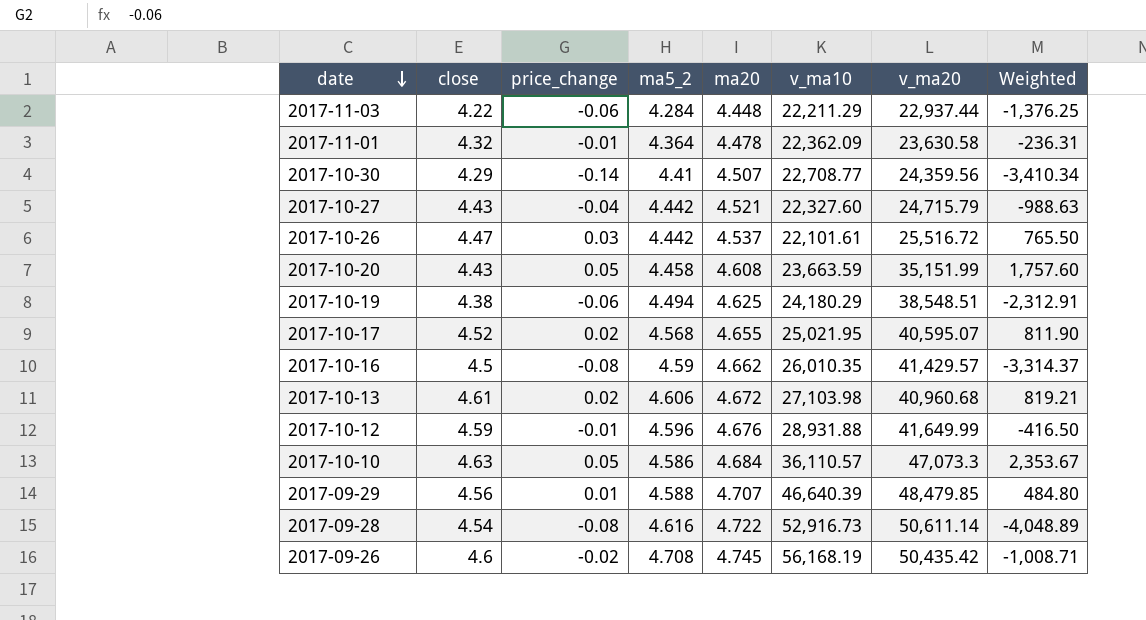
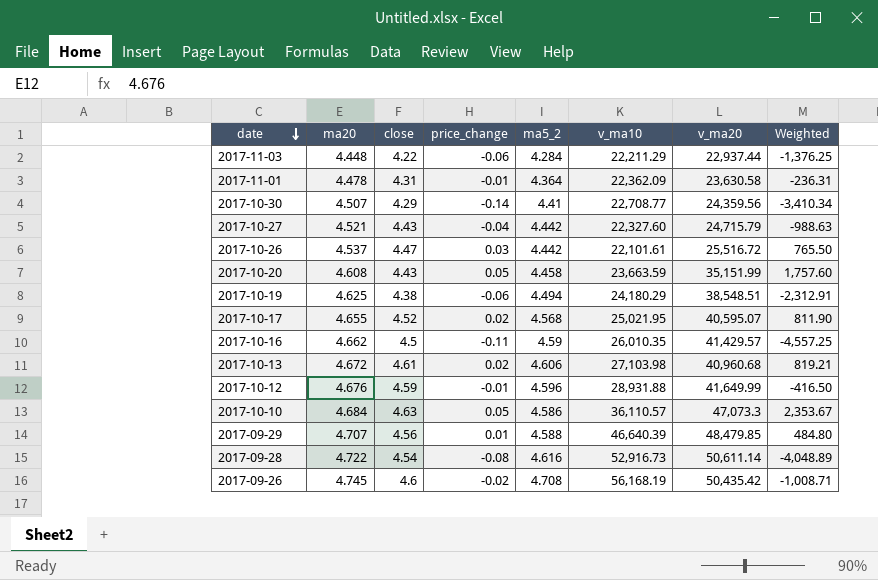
column ma20 | position: 5 -> 2
2017-11-01 | close: 4.32 -> 4.31
2017-10-16 | price_change: -0.08 -> -0.11
2017-10-16 | Weighted: -3,314.37 -> -4,557.25

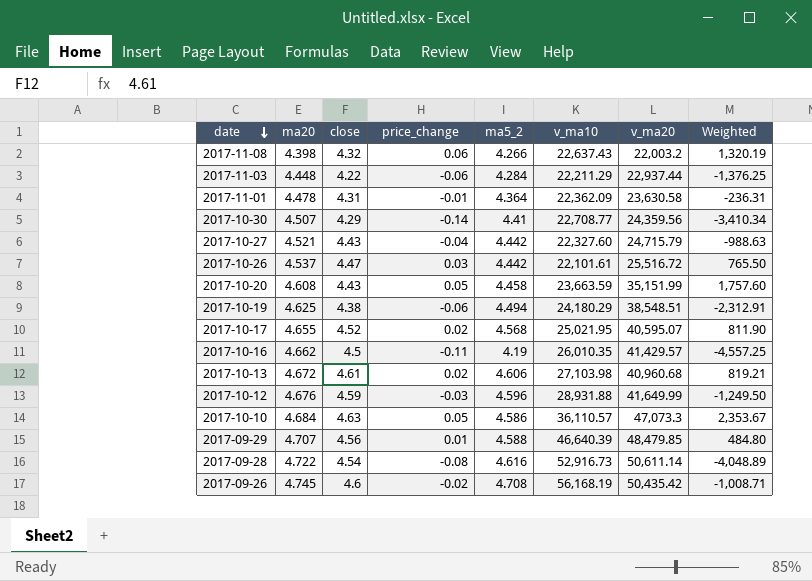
row 2017-11-08: none -> 4.398 | 4.32 | 0.06 | 4.266 | 22,637.43 | 22,003.2 | 1,320.19
2017-10-16 | ma5_2: 4.59 -> 4.19
2017-10-12 | price_change: -0.01 -> -0.03
2017-10-12 | Weighted: -416.50 -> -1,249.50

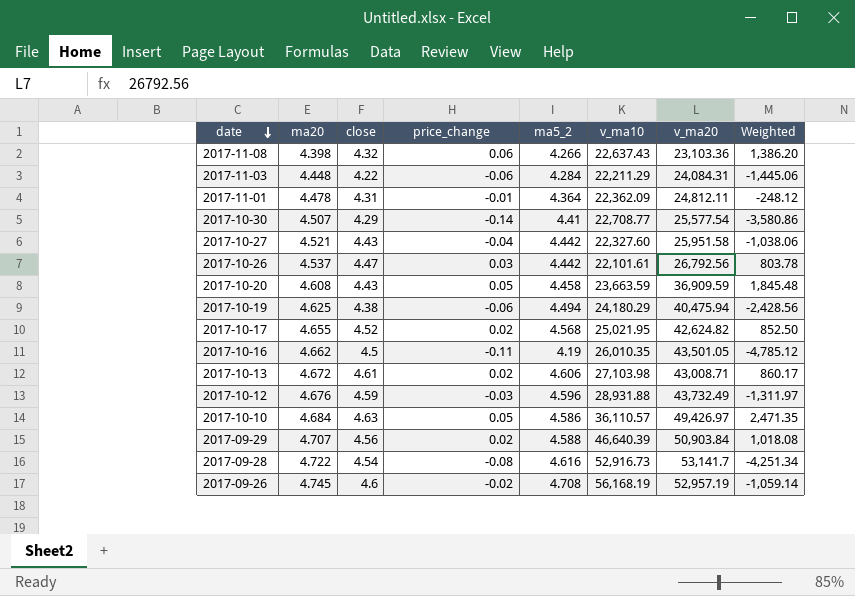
2017-11-08 | v_ma20: 22,003.2 -> 23,103.36
2017-11-08 | Weighted: 1,320.19 -> 1,386.20
2017-11-03 | v_ma20: 22,937.44 -> 24,084.31
2017-11-03 | Weighted: -1,376.25 -> -1,445.06
2017-11-01 | v_ma20: 23,630.58 -> 24,812.11
2017-11-01 | Weighted: -236.31 -> -248.12
2017-10-30 | v_ma20: 24,359.56 -> 25,577.54
2017-10-30 | Weighted: -3,410.34 -> -3,580.86
2017-10-27 | v_ma20: 24,715.79 -> 25,951.58
2017-10-27 | Weighted: -988.63 -> -1,038.06
2017-10-26 | v_ma20: 25,516.72 -> 26,792.56
2017-10-26 | Weighted: 765.50 -> 803.78
2017-10-20 | v_ma20: 35,151.99 -> 36,909.59
2017-10-20 | Weighted: 1,757.60 -> 1,845.48
2017-10-19 | v_ma20: 38,548.51 -> 40,475.94
2017-10-19 | Weighted: -2,312.91 -> -2,428.56
2017-10-17 | v_ma20: 40,595.07 -> 42,624.82
2017-10-17 | Weighted: 811.90 -> 852.50
2017-10-16 | v_ma20: 41,429.57 -> 43,501.05
2017-10-16 | Weighted: -4,557.25 -> -4,785.12
2017-10-13 | v_ma20: 40,960.68 -> 43,008.71
2017-10-13 | Weighted: 819.21 -> 860.17
2017-10-12 | v_ma20: 41,649.99 -> 43,732.49
2017-10-12 | Weighted: -1,249.50 -> -1,311.97
2017-10-10 | v_ma20: 47,073.3 -> 49,426.97
2017-10-10 | Weighted: 2,353.67 -> 2,471.35
2017-09-29 | price_change: 0.01 -> 0.02
2017-09-29 | v_ma20: 48,479.85 -> 50,903.84
2017-09-29 | Weighted: 484.80 -> 1,018.08
2017-09-28 | v_ma20: 50,611.14 -> 53,141.7
2017-09-28 | Weighted: -4,048.89 -> -4,251.34
2017-09-26 | v_ma20: 50,435.42 -> 52,957.19
2017-09-26 | Weighted: -1,008.71 -> -1,059.14

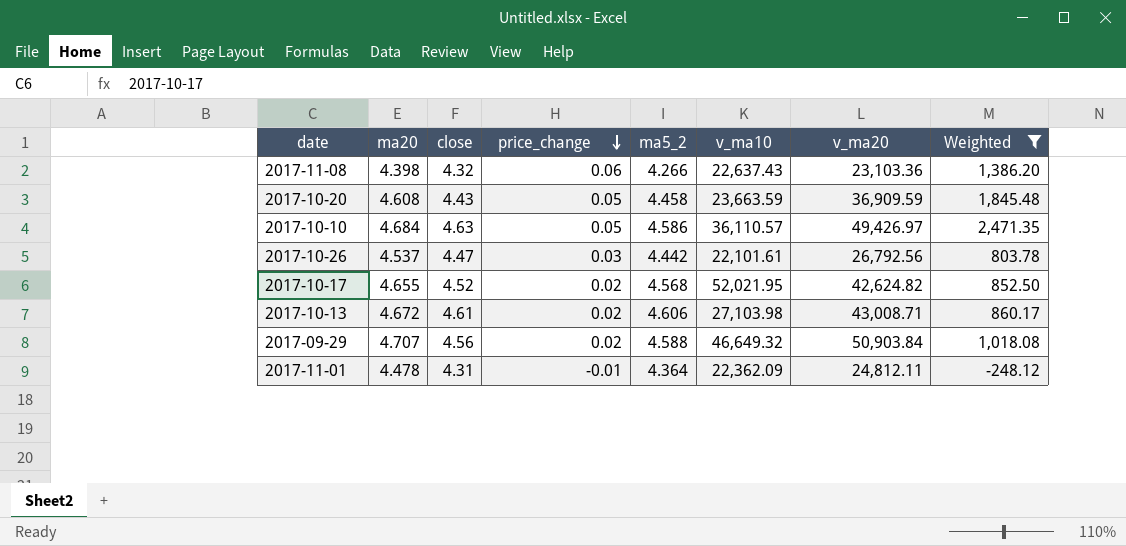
filter: none -> Weighted >= -248.12
row order: date descending -> price_change descending
2017-10-17 | v_ma10: 25,021.95 -> 52,021.95
2017-09-29 | v_ma10: 46,640.39 -> 46,649.32

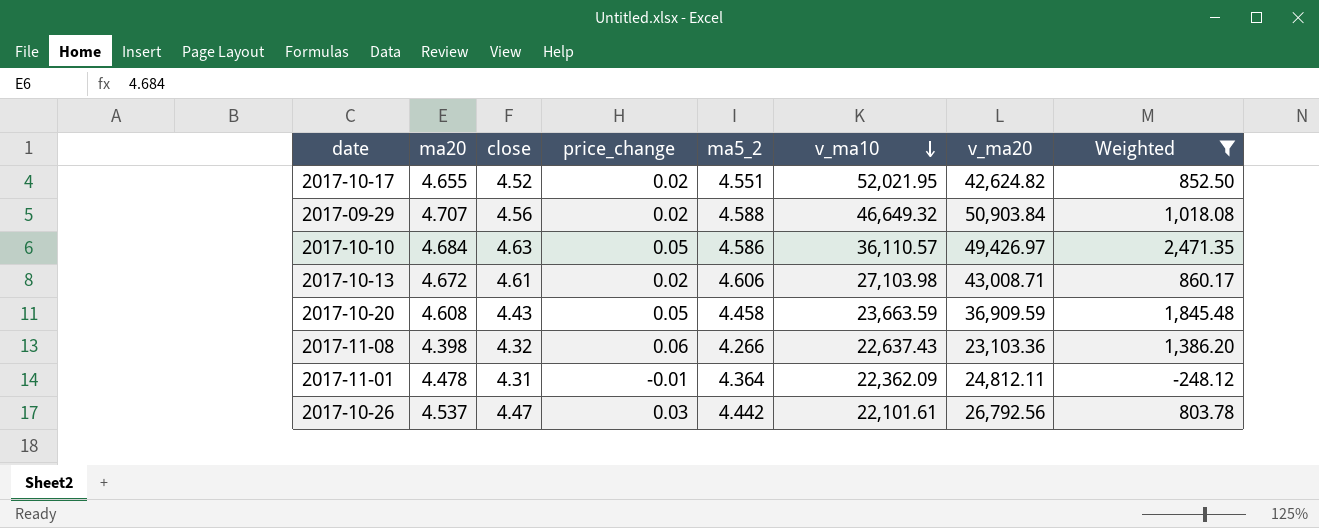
row order: price_change descending -> v_ma10 descending
2017-10-17 | ma5_2: 4.568 -> 4.551

